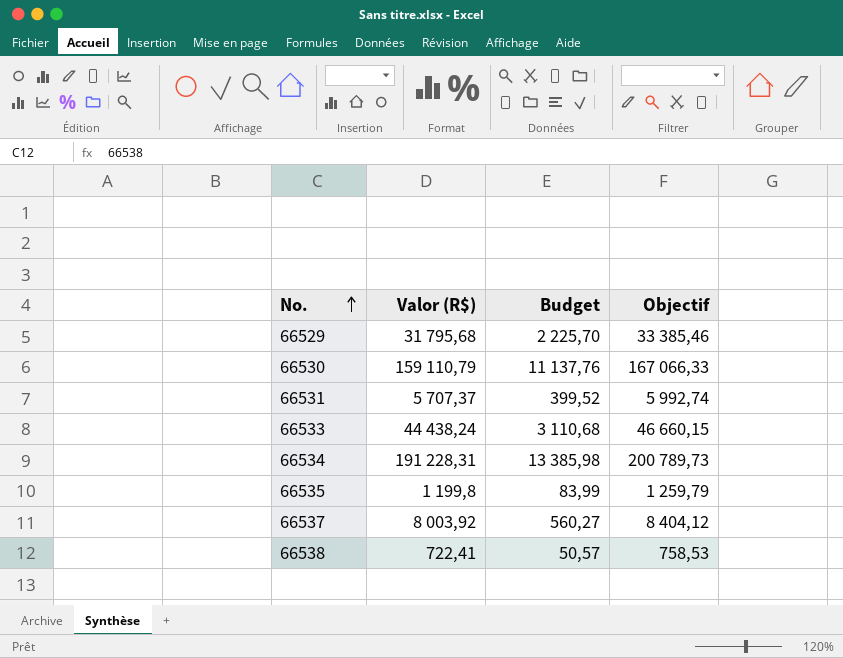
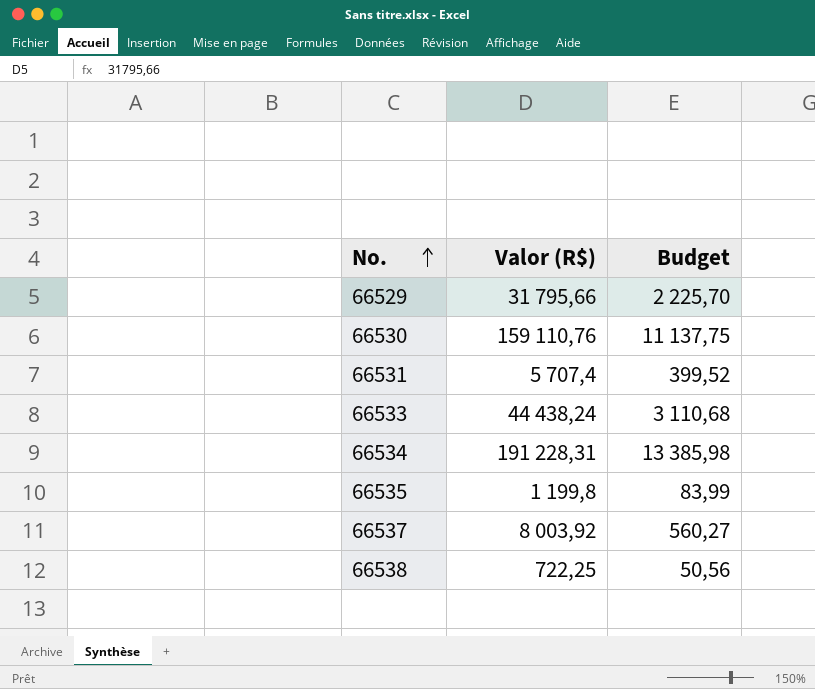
column Objectif | formula: [Valor (R$)] * 1,05 -> none
66529 | Valor (R$): 31 795,68 -> 31 795,66
66530 | Valor (R$): 159 110,79 -> 159 110,76
66530 | Budget: 11 137,76 -> 11 137,75
66531 | Valor (R$): 5 707,37 -> 5 707,4
66538 | Valor (R$): 722,41 -> 722,25
66538 | Budget: 50,57 -> 50,56

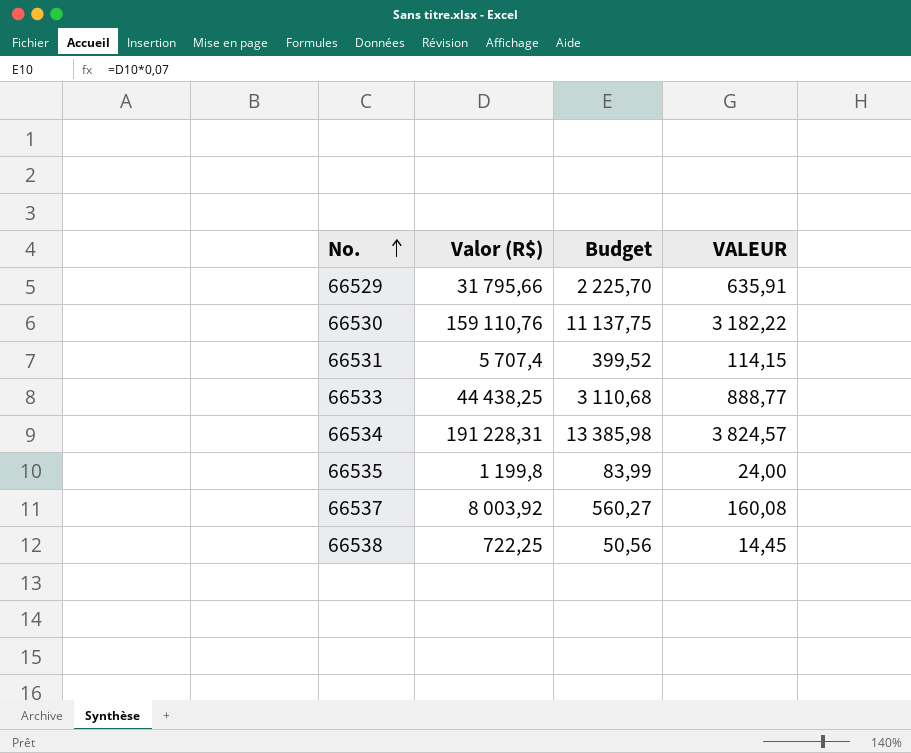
column VALEUR | formula: none -> [Valor (R$)] * 0,02
66533 | Valor (R$): 44 438,24 -> 44 438,25

